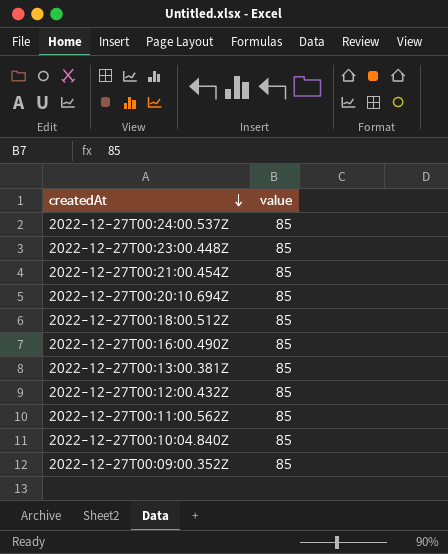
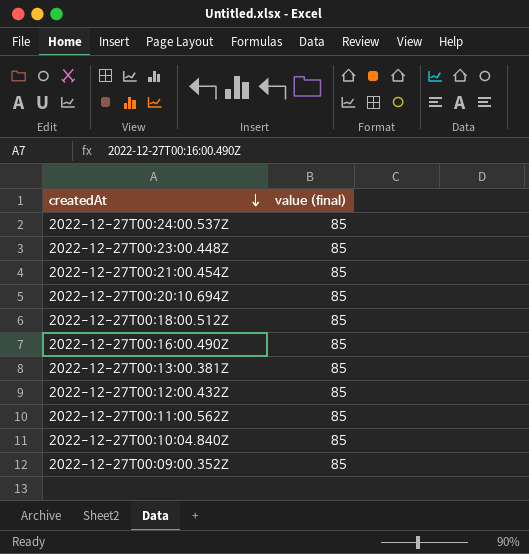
column name: value -> value (final)

